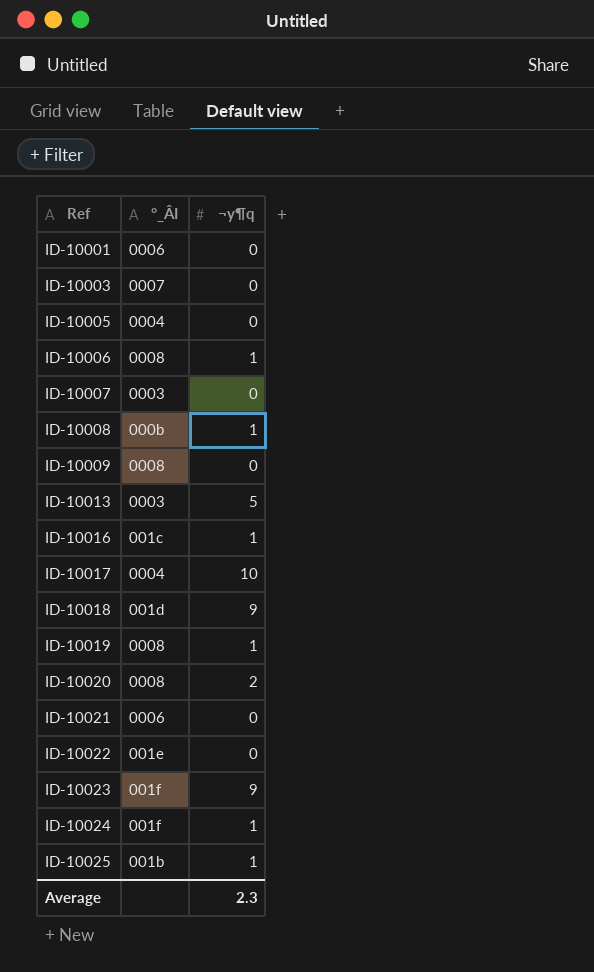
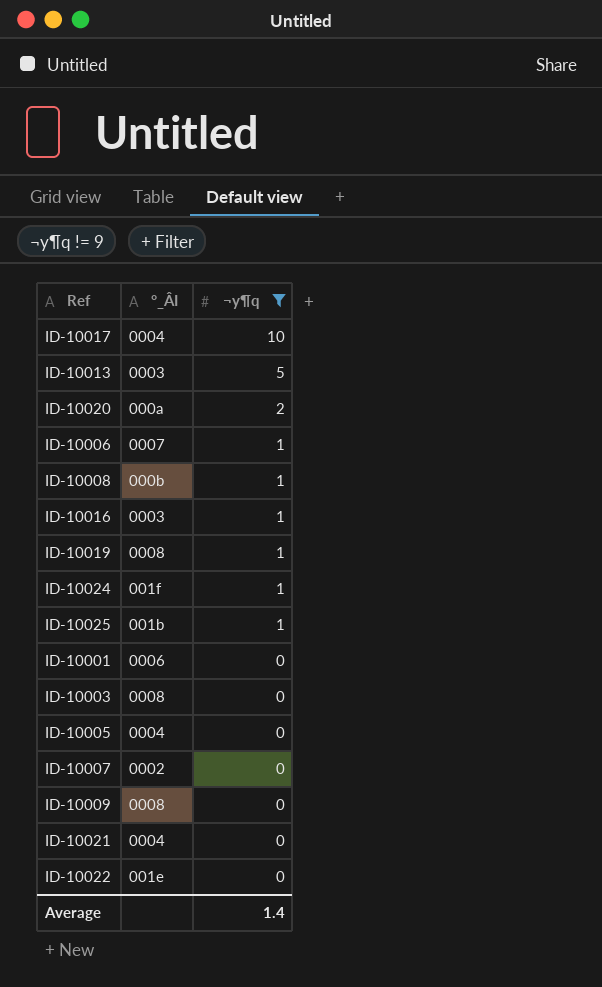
filter: none -> ¬y¶q != 9
row order: Ref ascending -> ¬y¶q descending
ID-10020 | °_ÂI: 0008 -> 000a
ID-10006 | °_ÂI: 0008 -> 0007
ID-10016 | °_ÂI: 001c -> 0003
ID-10003 | °_ÂI: 0007 -> 0008
ID-10007 | °_ÂI: 0003 -> 0002
ID-10021 | °_ÂI: 0006 -> 0004
Average | ¬y¶q: 2.3 -> 1.4

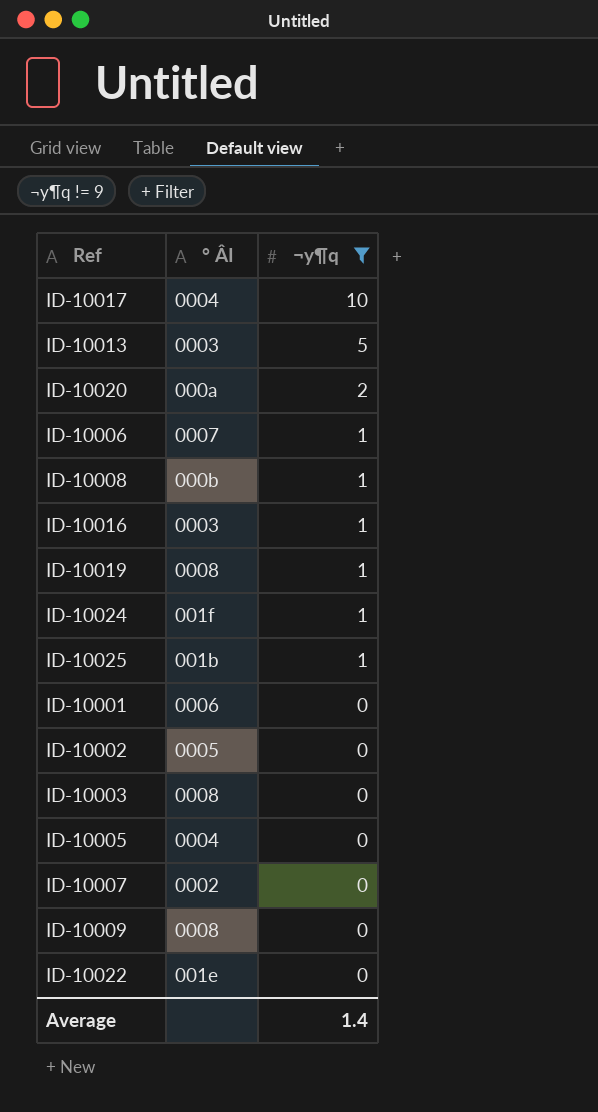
column name: °_ÂI -> ° ÂI
row ID-10021: 0004 | 0 -> none
row ID-10002: none -> 0005 | 0

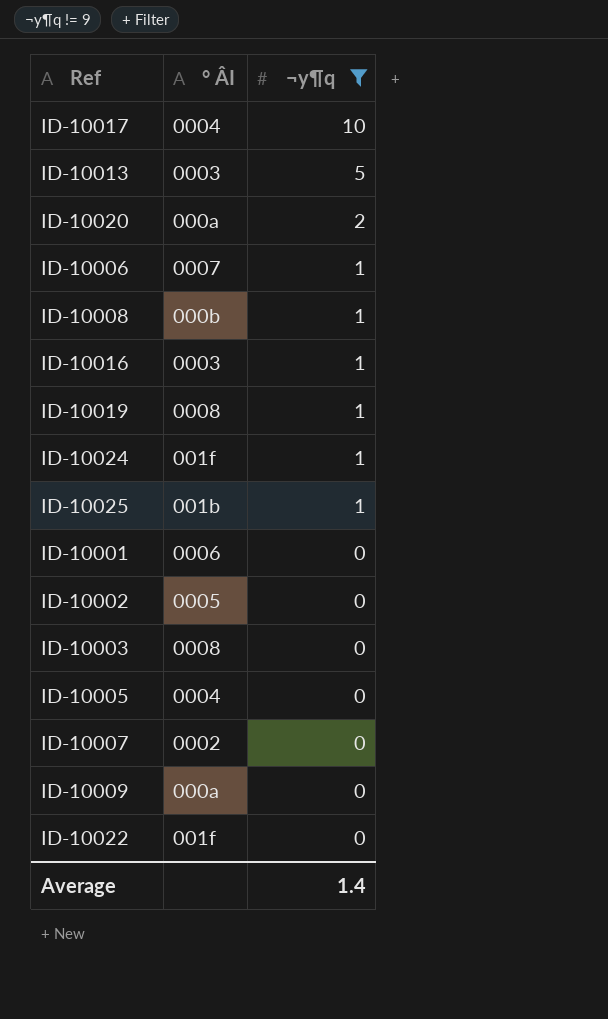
ID-10009 | ° ÂI: 0008 -> 000a
ID-10022 | ° ÂI: 001e -> 001f

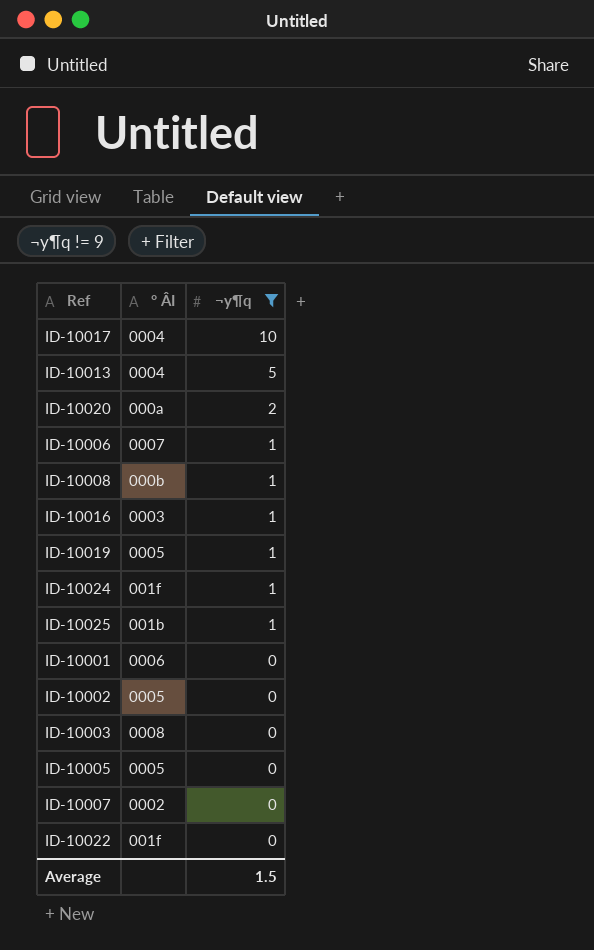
row ID-10009: 000a | 0 -> none
ID-10013 | ° ÂI: 0003 -> 0004
ID-10019 | ° ÂI: 0008 -> 0005
ID-10005 | ° ÂI: 0004 -> 0005
Average | ¬y¶q: 1.4 -> 1.5

